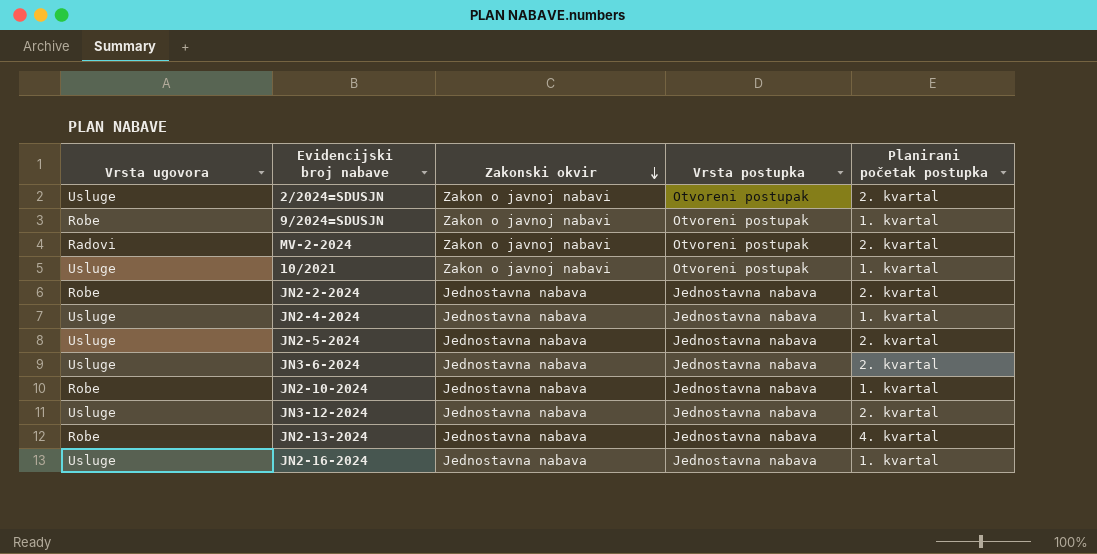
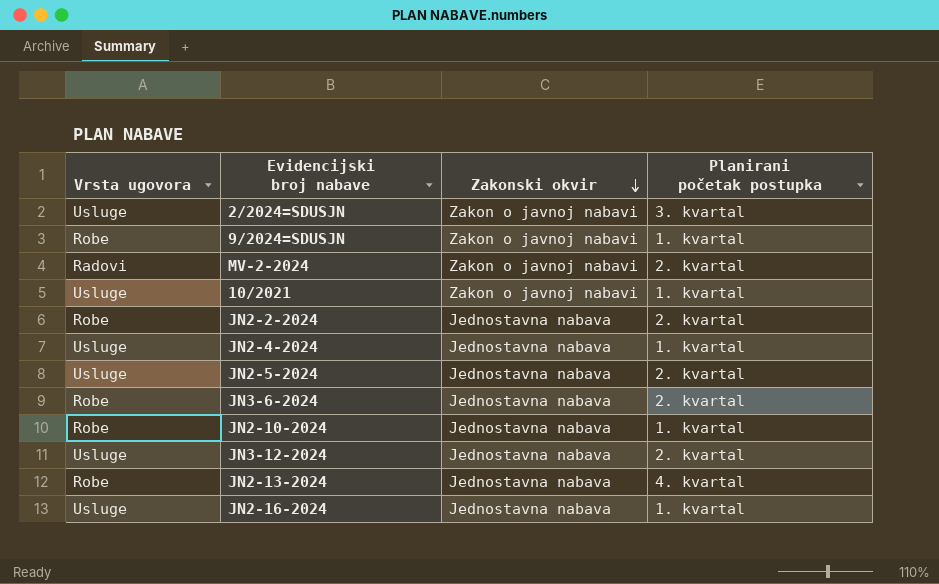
column Vrsta postupka | position: 4 -> none
2/2024=SDUSJN | Planirani početak postupka: 2. kvartal -> 3. kvartal
JN3-6-2024 | Vrsta ugovora: Usluge -> Robe

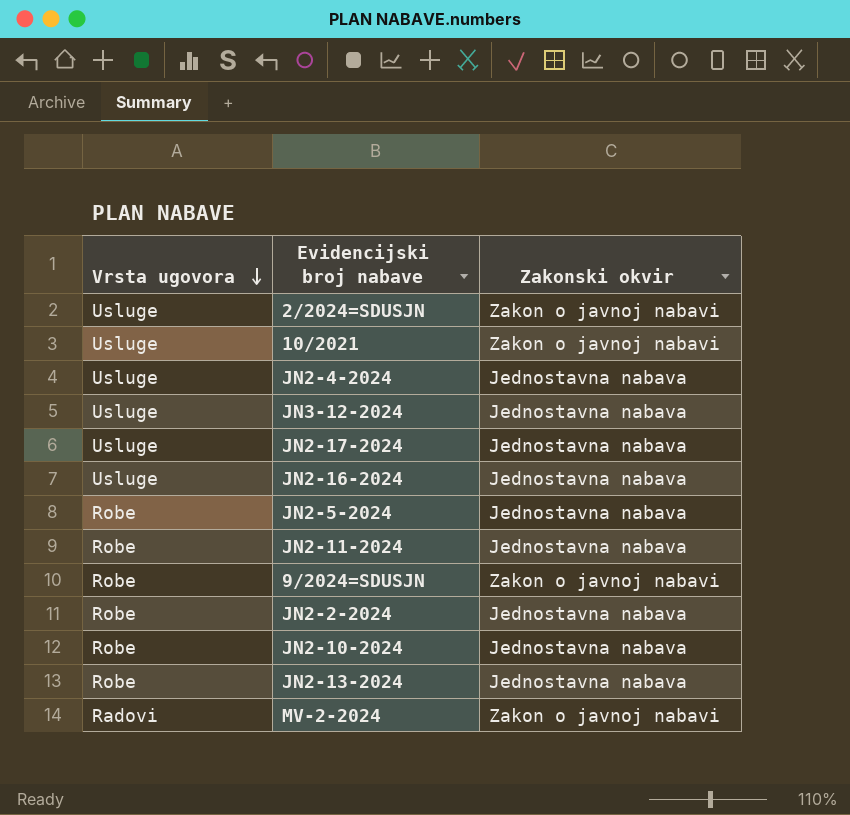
row order: Zakonski okvir descending -> Vrsta ugovora descending
column Planirani početak postupka | position: 4 -> none
row JN3-6-2024: Robe | Jednostavna nabava | 2. kvartal -> none
row JN2-17-2024: none -> Usluge | Jednostavna nabava
JN2-5-2024 | Vrsta ugovora: Usluge -> Robe
row JN2-11-2024: none -> Robe | Jednostavna nabava

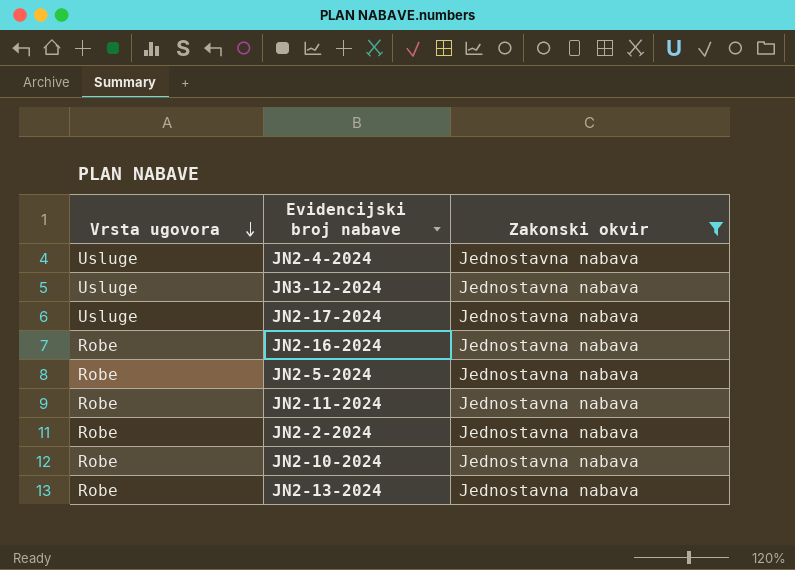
filter: none -> Zakonski okvir = Jednostavna nabava
JN2-16-2024 | Vrsta ugovora: Usluge -> Robe

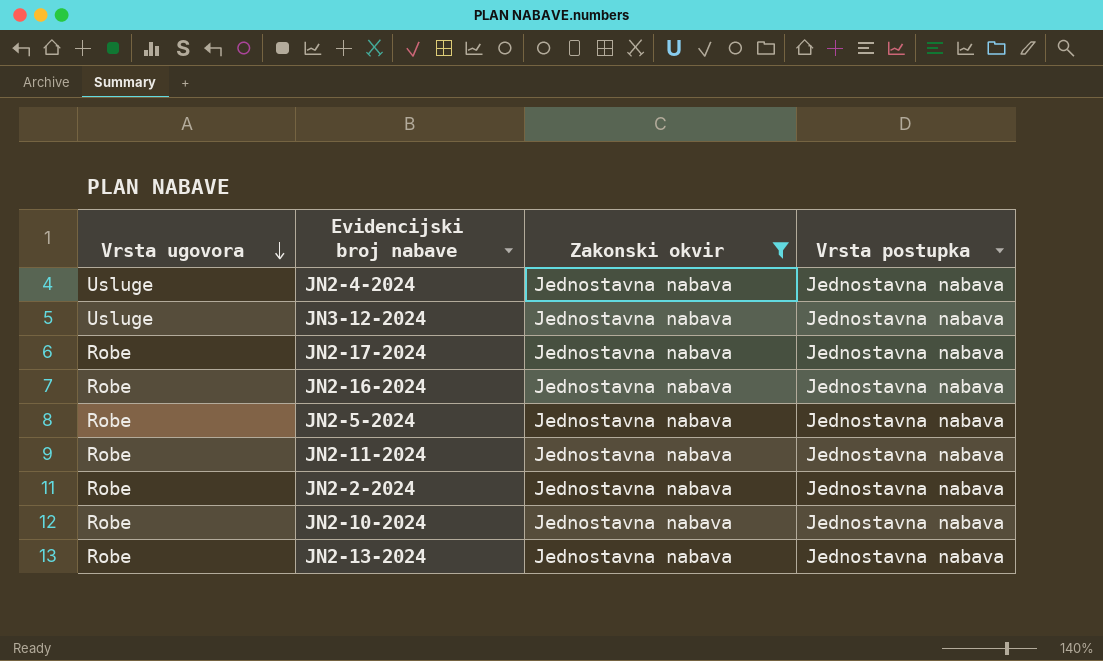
column Vrsta postupka | position: none -> 4
JN2-17-2024 | Vrsta ugovora: Usluge -> Robe

